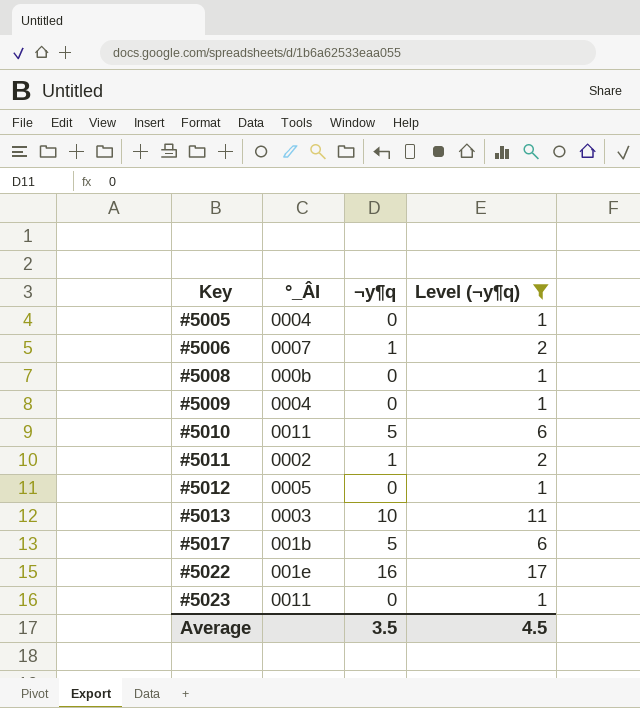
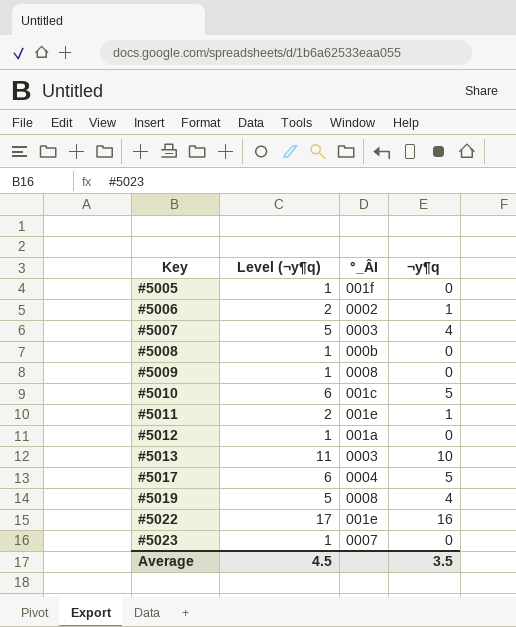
filter: Level (¬y¶q) != 5 -> none
column Level (¬y¶q) | position: 4 -> 2
#5005 | °_ÂI: 0004 -> 001f
#5006 | °_ÂI: 0007 -> 0002
#5009 | °_ÂI: 0004 -> 0008
#5010 | °_ÂI: 0011 -> 001c
#5011 | °_ÂI: 0002 -> 001e
#5012 | °_ÂI: 0005 -> 001a
#5017 | °_ÂI: 001b -> 0004
#5023 | °_ÂI: 0011 -> 0007

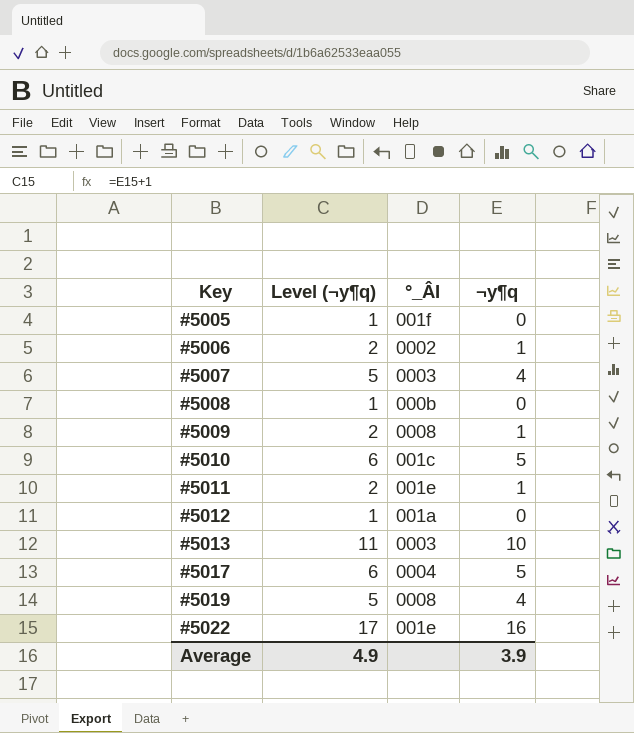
row #5023: 1 | 0007 | 0 -> none
#5009 | Level (¬y¶q): 1 -> 2
#5009 | ¬y¶q: 0 -> 1
Average | Level (¬y¶q): 4.5 -> 4.9
Average | ¬y¶q: 3.5 -> 3.9

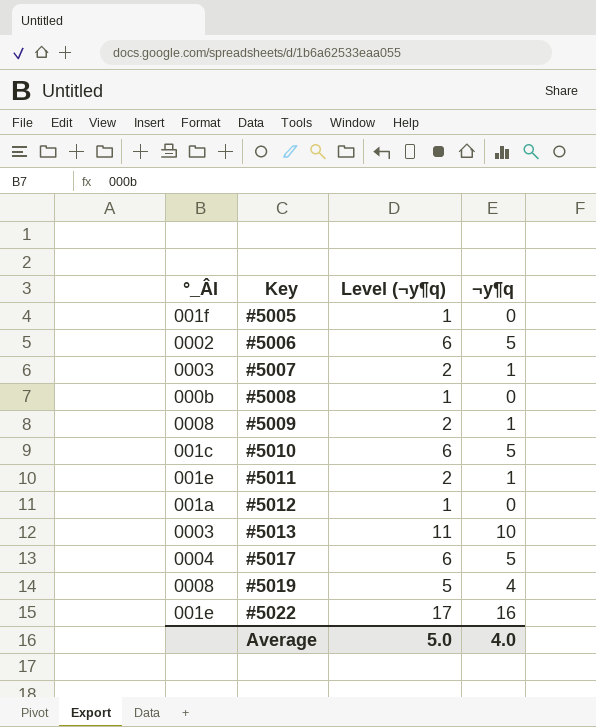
column °_ÂI | position: 3 -> 1
#5006 | Level (¬y¶q): 2 -> 6
#5006 | ¬y¶q: 1 -> 5
#5007 | Level (¬y¶q): 5 -> 2
#5007 | ¬y¶q: 4 -> 1
Average | Level (¬y¶q): 4.9 -> 5.0
Average | ¬y¶q: 3.9 -> 4.0

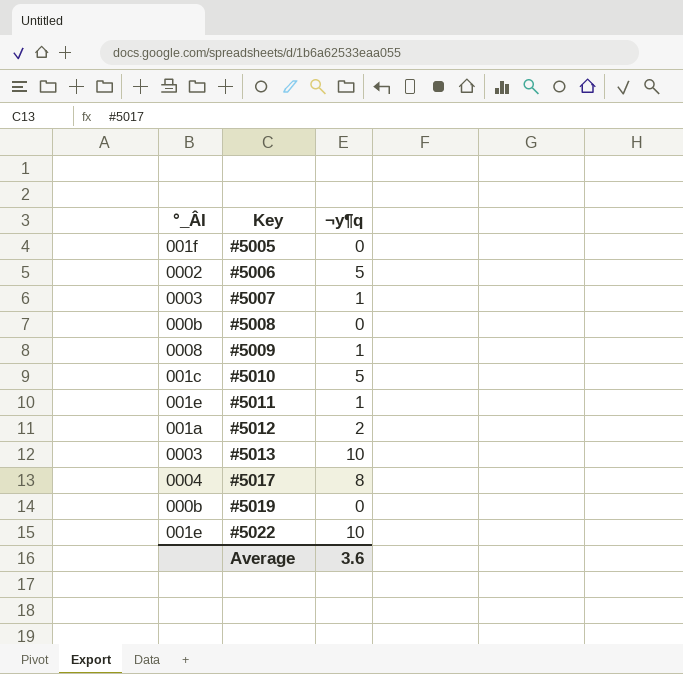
column Level (¬y¶q) | formula: [¬y¶q] + 1 -> none
#5012 | ¬y¶q: 0 -> 2
#5017 | ¬y¶q: 5 -> 8
#5019 | °_ÂI: 0008 -> 000b
#5019 | ¬y¶q: 4 -> 0
#5022 | ¬y¶q: 16 -> 10
Average | ¬y¶q: 4.0 -> 3.6

